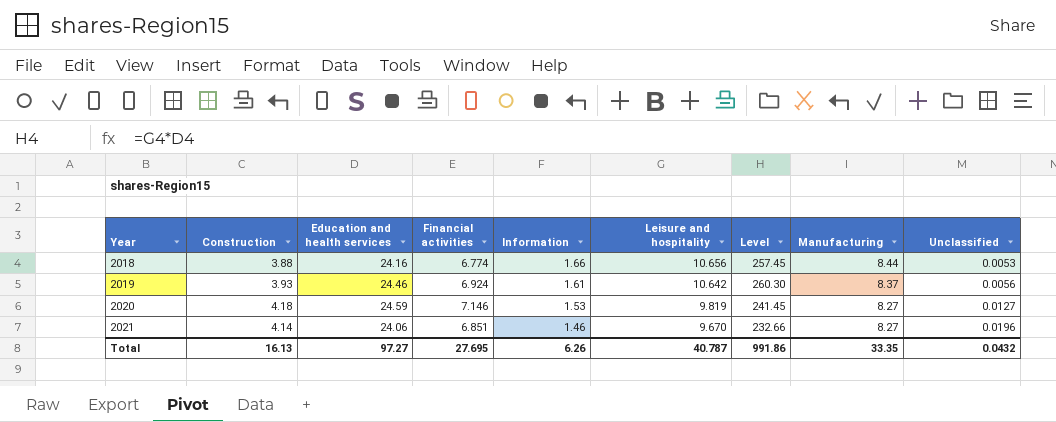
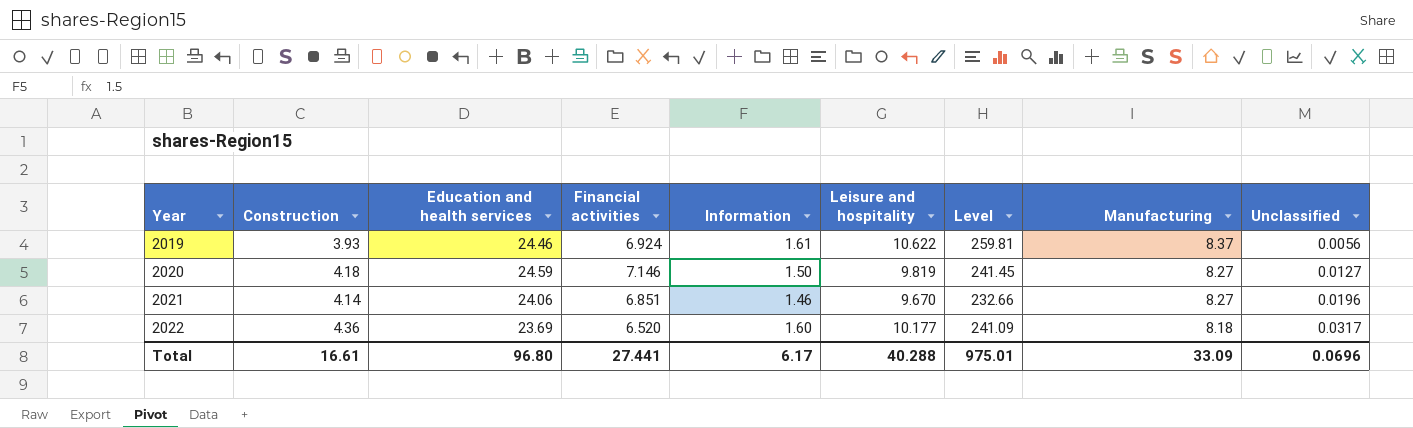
row 2018: 3.88 | 24.16 | 6.774 | 1.66 | 10.656 | 257.45 | 8.44 | 0.0053 -> none
2019 | Leisure and hospitality: 10.642 -> 10.622
2019 | Level: 260.30 -> 259.81
2020 | Information: 1.53 -> 1.50
row 2022: none -> 4.36 | 23.69 | 6.520 | 1.60 | 10.177 | 241.09 | 8.18 | 0.0317
Total | Construction: 16.13 -> 16.61
Total | Education and health services: 97.27 -> 96.80
Total | Financial activities: 27.695 -> 27.441
Total | Information: 6.26 -> 6.17
Total | Leisure and hospitality: 40.787 -> 40.288
Total | Level: 991.86 -> 975.01
Total | Manufacturing: 33.35 -> 33.09
Total | Unclassified: 0.0432 -> 0.0696

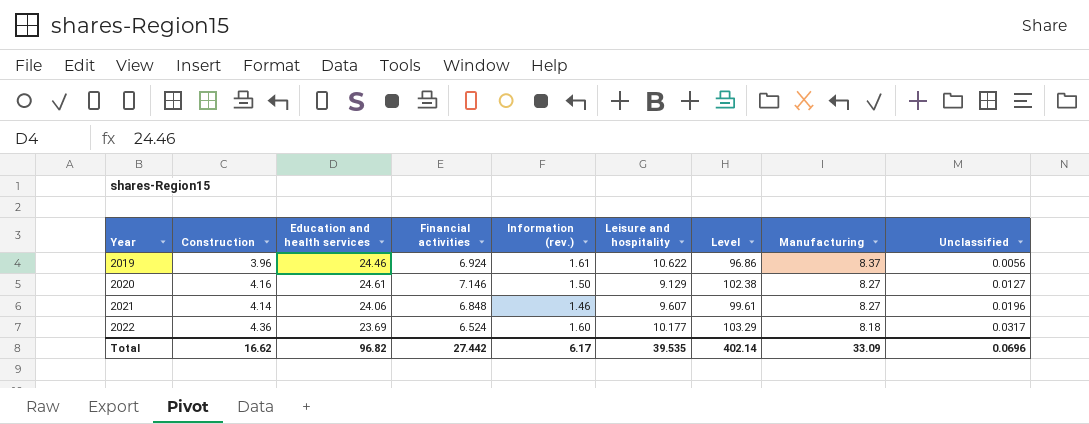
column name: Information -> Information (rev.)
column Level | formula: [Education and health services] * [Leisure and hospitality] -> [Construction] * [Education and health services]
2019 | Construction: 3.93 -> 3.96
2020 | Construction: 4.18 -> 4.16
2020 | Education and health services: 24.59 -> 24.61
2020 | Leisure and hospitality: 9.819 -> 9.129
2021 | Financial activities: 6.851 -> 6.848
2021 | Leisure and hospitality: 9.670 -> 9.607
2022 | Financial activities: 6.520 -> 6.524
Total | Construction: 16.61 -> 16.62
Total | Education and health services: 96.80 -> 96.82
Total | Financial activities: 27.441 -> 27.442
Total | Leisure and hospitality: 40.288 -> 39.535
Total | Level: 975.01 -> 402.14

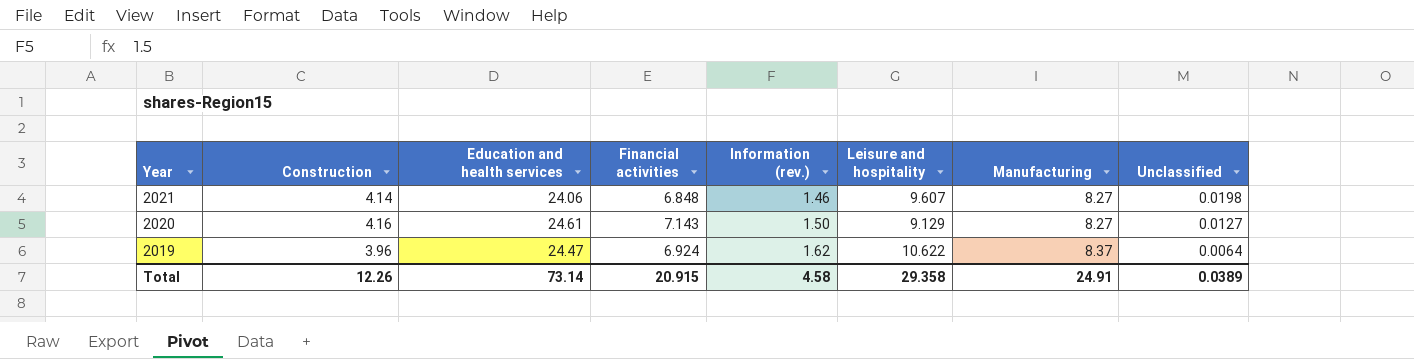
row order: Year ascending -> Year descending
column Level | formula: [Construction] * [Education and health services] -> none
row 2022: 4.36 | 23.69 | 6.524 | 1.60 | 10.177 | 103.29 | 8.18 | 0.0317 -> none
2021 | Unclassified: 0.0196 -> 0.0198
2020 | Financial activities: 7.146 -> 7.143
2019 | Education and health services: 24.46 -> 24.47
2019 | Information (rev.): 1.61 -> 1.62
2019 | Unclassified: 0.0056 -> 0.0064
Total | Construction: 16.62 -> 12.26
Total | Education and health services: 96.82 -> 73.14
Total | Financial activities: 27.442 -> 20.915
Total | Information (rev.): 6.17 -> 4.58
Total | Leisure and hospitality: 39.535 -> 29.358
Total | Manufacturing: 33.09 -> 24.91
Total | Unclassified: 0.0696 -> 0.0389

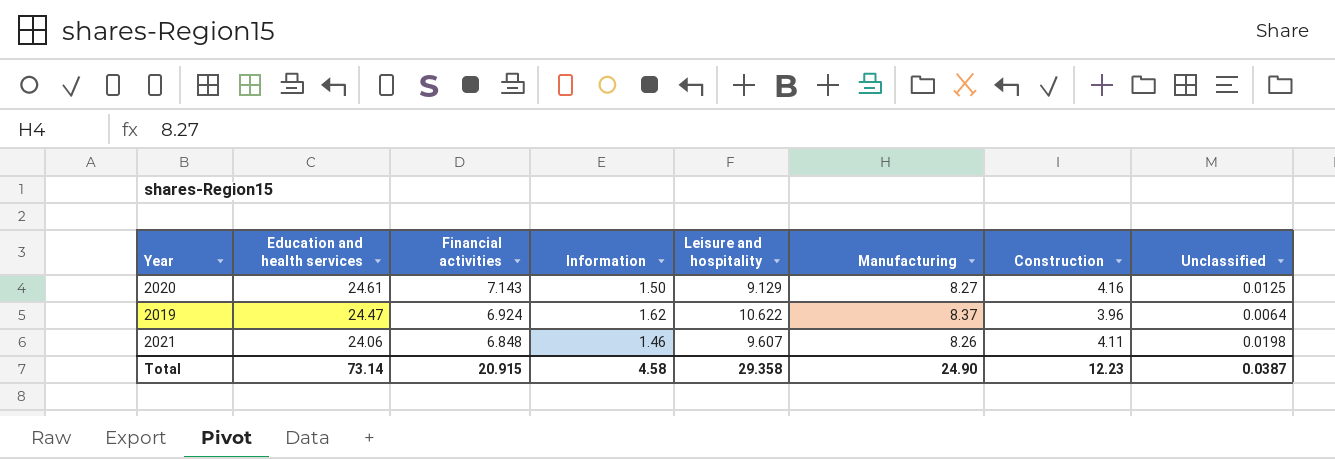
row order: Year descending -> Education and health services descending
column name: Information (rev.) -> Information
column Construction | position: 2 -> 7
2020 | Unclassified: 0.0127 -> 0.0125
2021 | Manufacturing: 8.27 -> 8.26
2021 | Construction: 4.14 -> 4.11
Total | Manufacturing: 24.91 -> 24.90
Total | Construction: 12.26 -> 12.23
Total | Unclassified: 0.0389 -> 0.0387

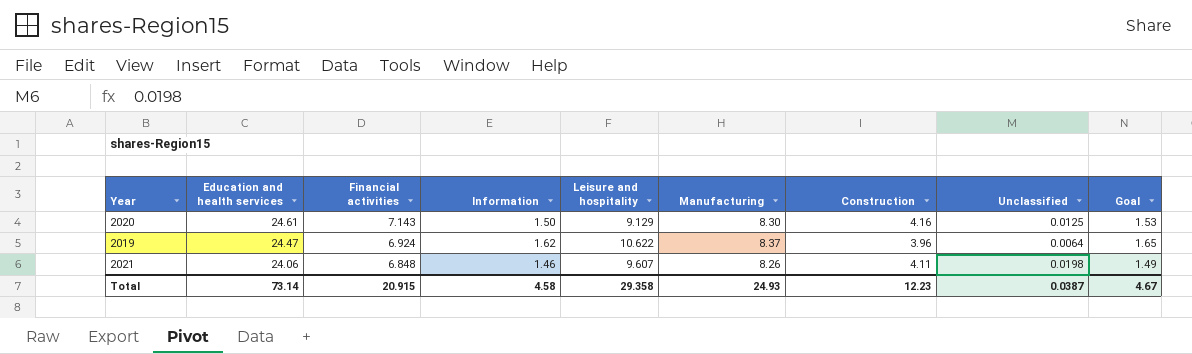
column Goal | formula: none -> [Information] * 1.02
2020 | Manufacturing: 8.27 -> 8.30
Total | Manufacturing: 24.90 -> 24.93

